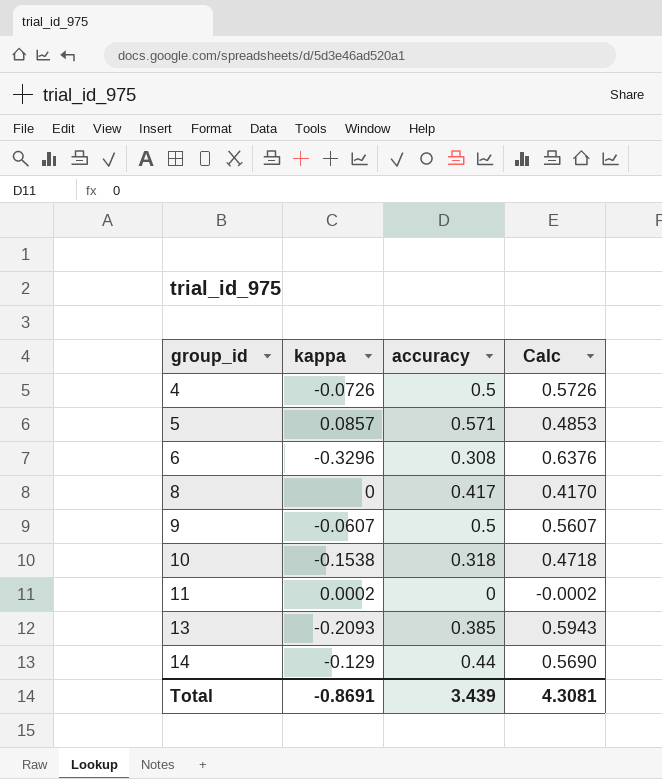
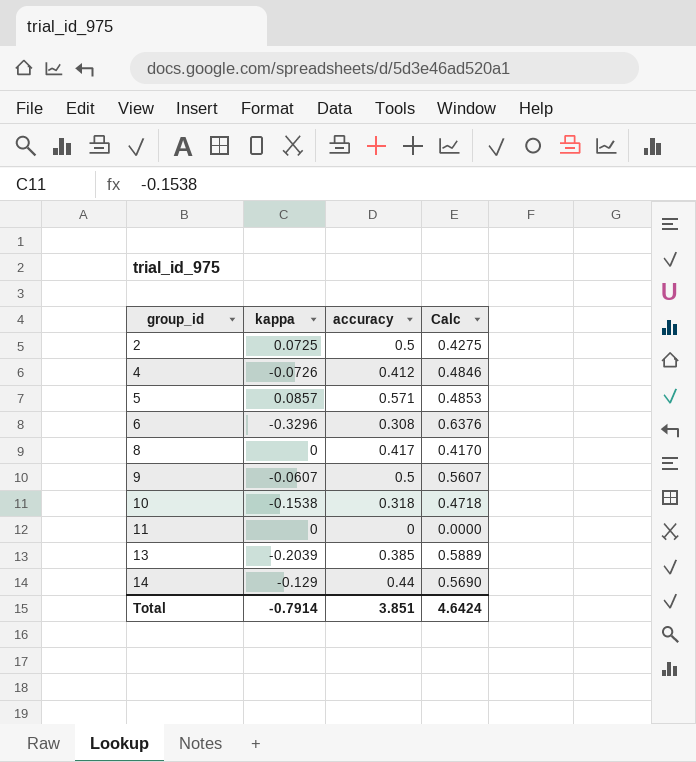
row 2: none -> 0.0725 | 0.5 | 0.4275
4 | accuracy: 0.5 -> 0.412
4 | Calc: 0.5726 -> 0.4846
11 | kappa: 0.0002 -> 0
11 | Calc: -0.0002 -> 0.0000
13 | kappa: -0.2093 -> -0.2039
13 | Calc: 0.5943 -> 0.5889
Total | kappa: -0.8691 -> -0.7914
Total | accuracy: 3.439 -> 3.851
Total | Calc: 4.3081 -> 4.6424

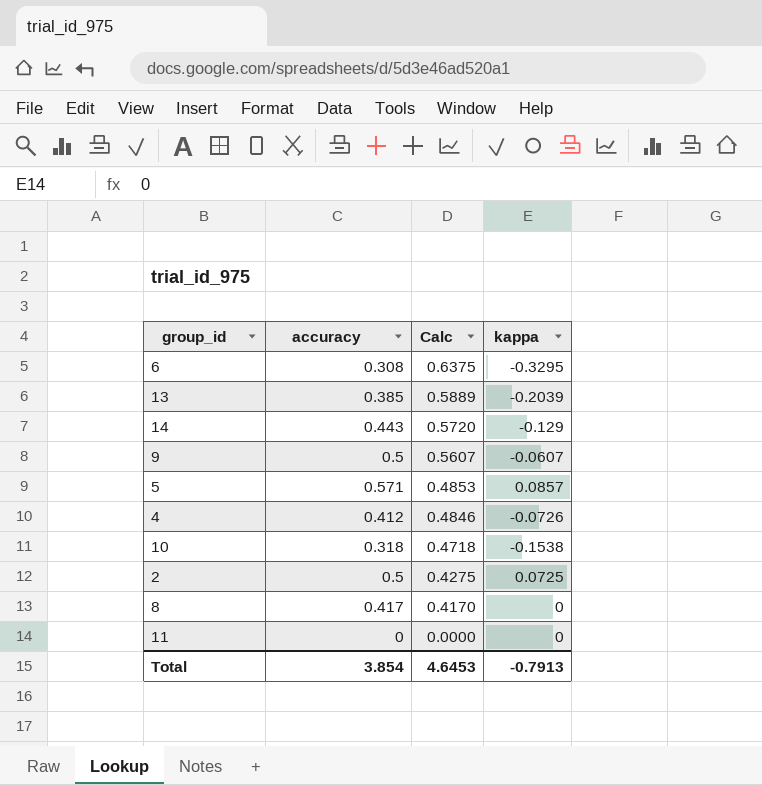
row order: group_id ascending -> Calc descending
column kappa | position: 2 -> 4
6 | Calc: 0.6376 -> 0.6375
6 | kappa: -0.3296 -> -0.3295
14 | accuracy: 0.44 -> 0.443
14 | Calc: 0.5690 -> 0.5720
Total | accuracy: 3.851 -> 3.854
Total | Calc: 4.6424 -> 4.6453
Total | kappa: -0.7914 -> -0.7913

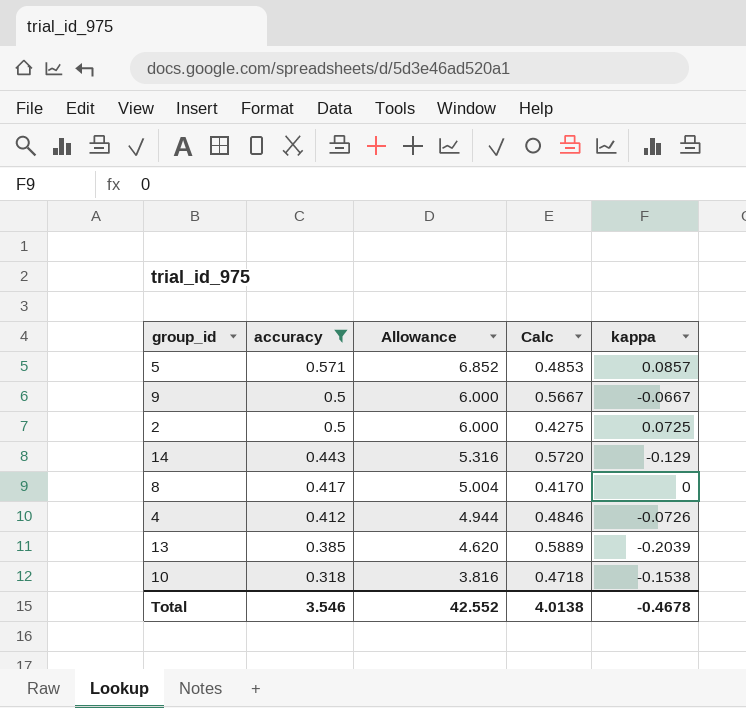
filter: none -> accuracy >= 0.318
row order: Calc descending -> accuracy descending
column Allowance | formula: none -> [accuracy] * 12
9 | Calc: 0.5607 -> 0.5667
9 | kappa: -0.0607 -> -0.0667
Total | accuracy: 3.854 -> 3.546
Total | Calc: 4.6453 -> 4.0138
Total | kappa: -0.7913 -> -0.4678

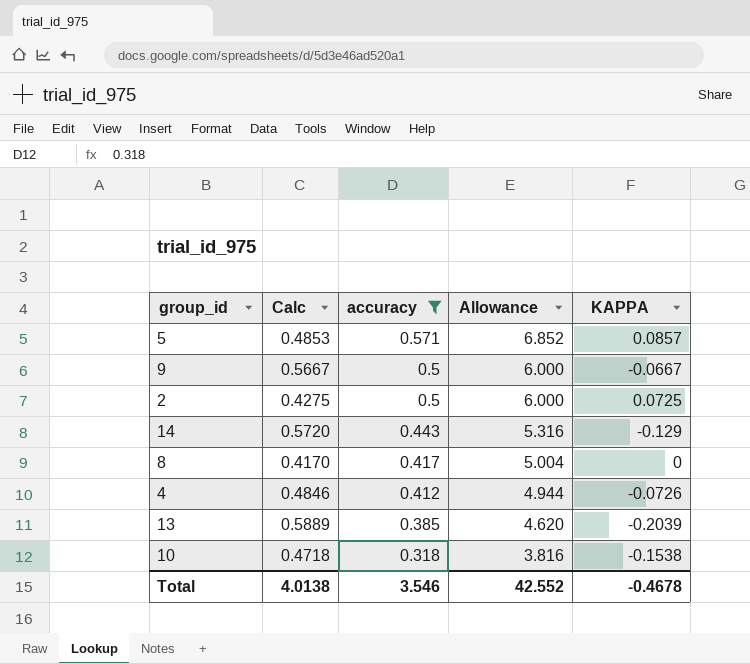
column Calc | position: 4 -> 2
column name: kappa -> KAPPA

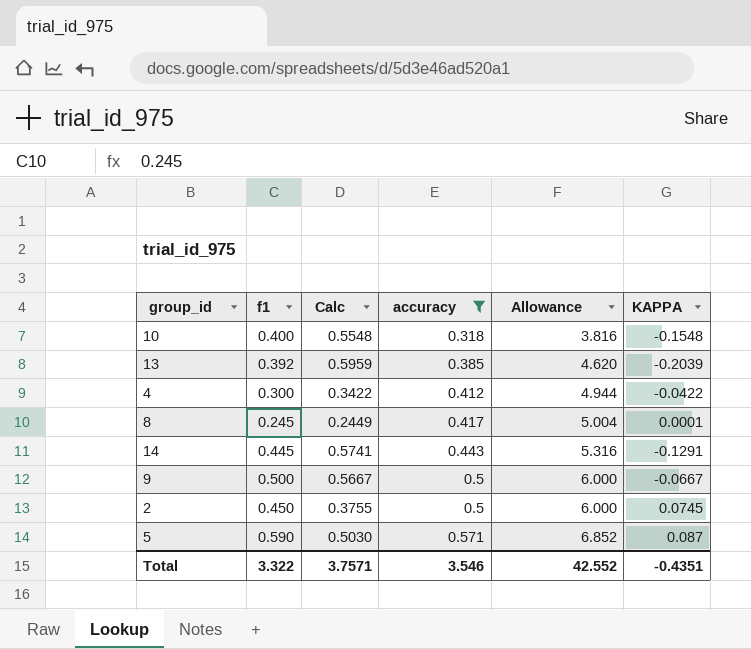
row order: accuracy descending -> accuracy ascending
column f1 | position: none -> 2
column Calc | formula: [accuracy] - [KAPPA] -> [f1] - [KAPPA]
10 | KAPPA: -0.1538 -> -0.1548
4 | KAPPA: -0.0726 -> -0.0422
8 | KAPPA: 0 -> 0.0001
14 | KAPPA: -0.129 -> -0.1291
2 | KAPPA: 0.0725 -> 0.0745
5 | KAPPA: 0.0857 -> 0.087
Total | Calc: 4.0138 -> 3.7571
Total | KAPPA: -0.4678 -> -0.4351

